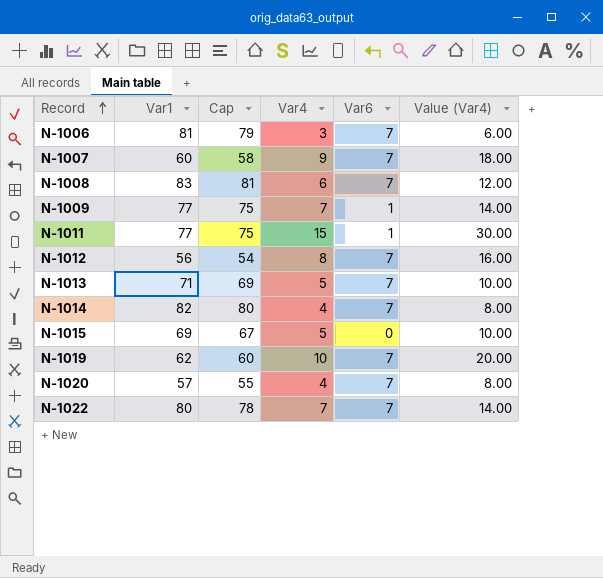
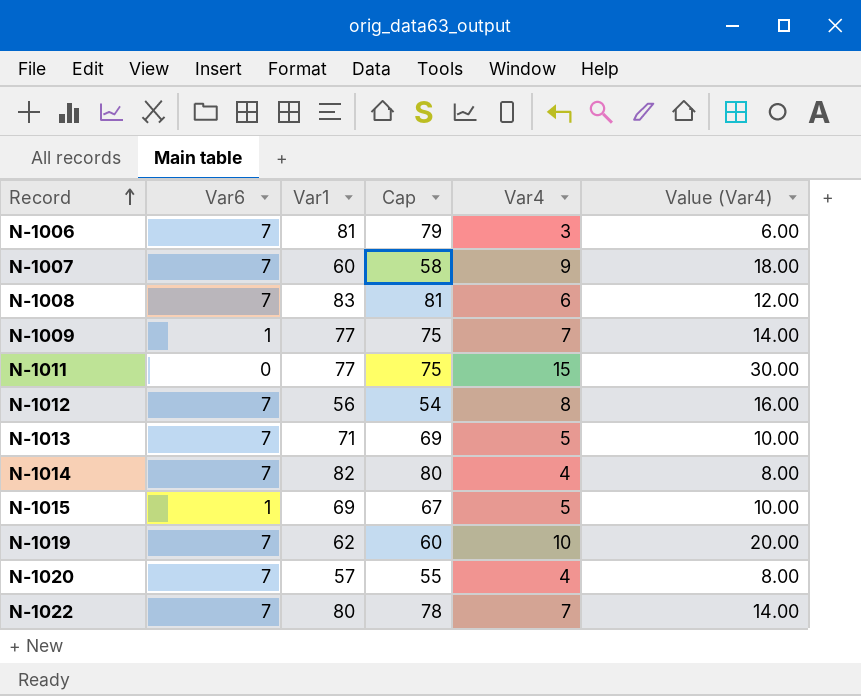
column Var6 | position: 5 -> 2
N-1011 | Var6: 1 -> 0
N-1015 | Var6: 0 -> 1

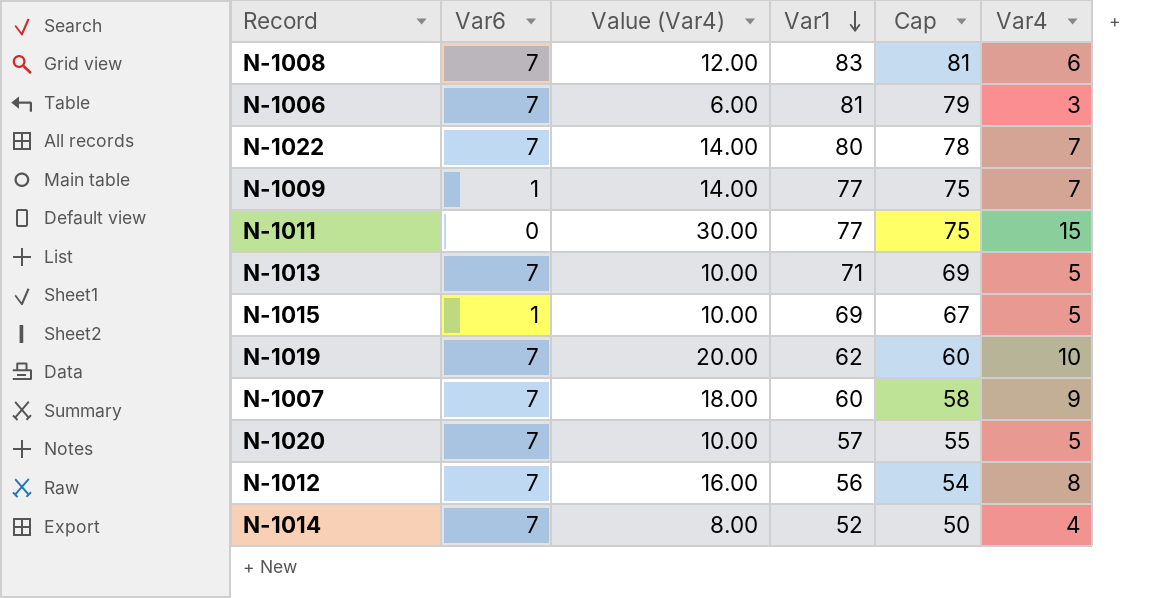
row order: Record ascending -> Var1 descending
column Value (Var4) | position: 6 -> 3
N-1020 | Value (Var4): 8.00 -> 10.00
N-1020 | Var4: 4 -> 5
N-1014 | Var1: 82 -> 52
N-1014 | Cap: 80 -> 50

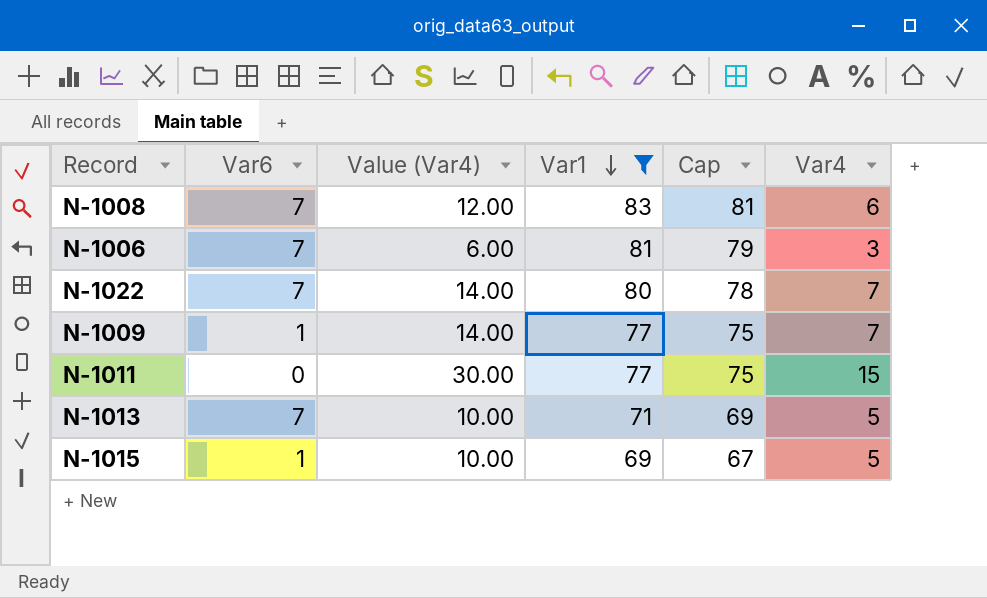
filter: none -> Var1 >= 69

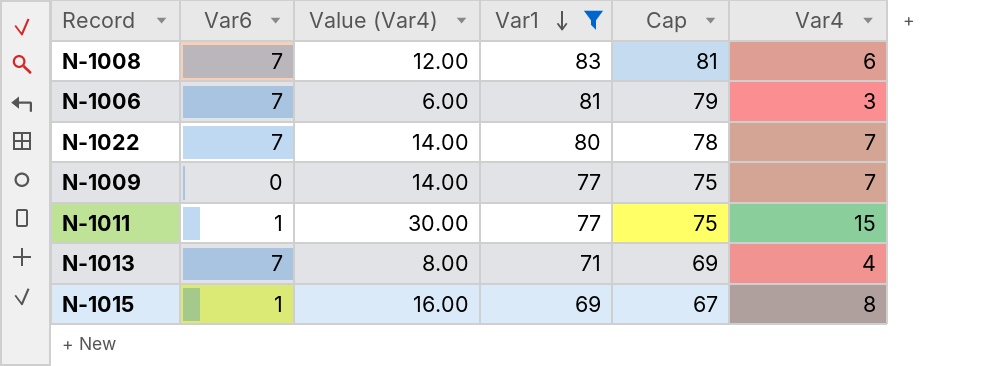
N-1009 | Var6: 1 -> 0
N-1011 | Var6: 0 -> 1
N-1013 | Value (Var4): 10.00 -> 8.00
N-1013 | Var4: 5 -> 4
N-1015 | Value (Var4): 10.00 -> 16.00
N-1015 | Var4: 5 -> 8

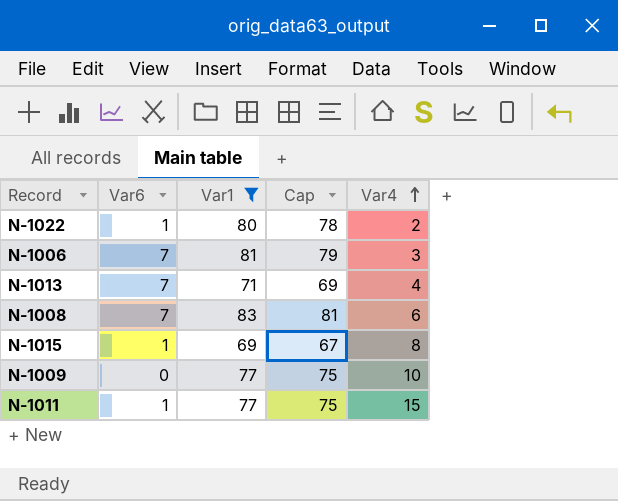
row order: Var1 descending -> Var4 ascending
column Value (Var4) | formula: [Var4] * 2 -> none
N-1022 | Var6: 7 -> 1
N-1022 | Var4: 7 -> 2
N-1009 | Var4: 7 -> 10

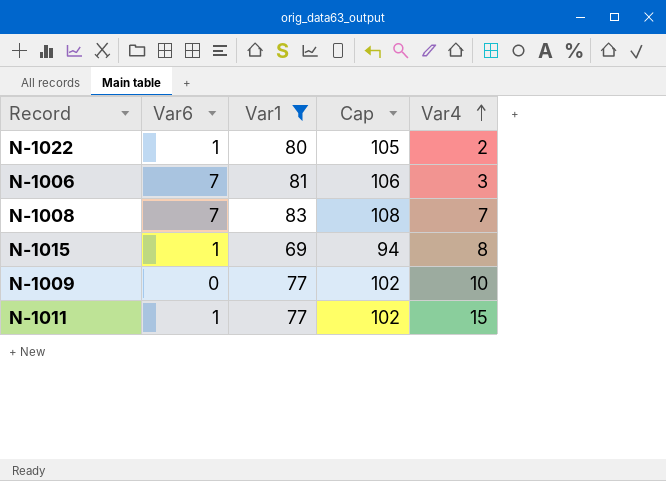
column Cap | formula: [Var1] - 2 -> [Var1] + 25
row N-1013: 7 | 71 | 69 | 4 -> none
N-1008 | Var4: 6 -> 7

